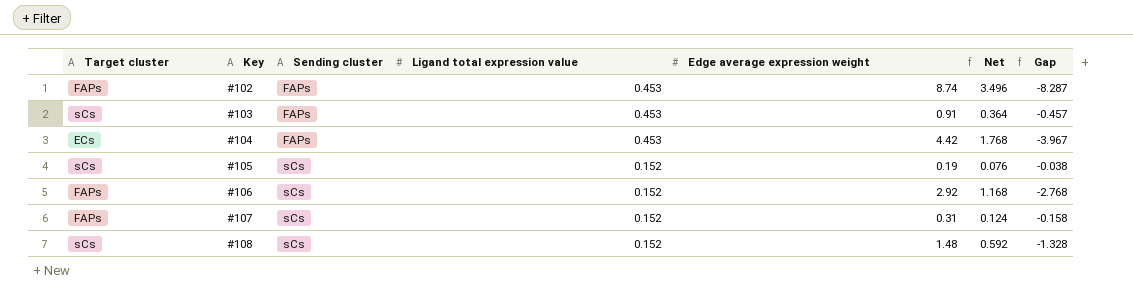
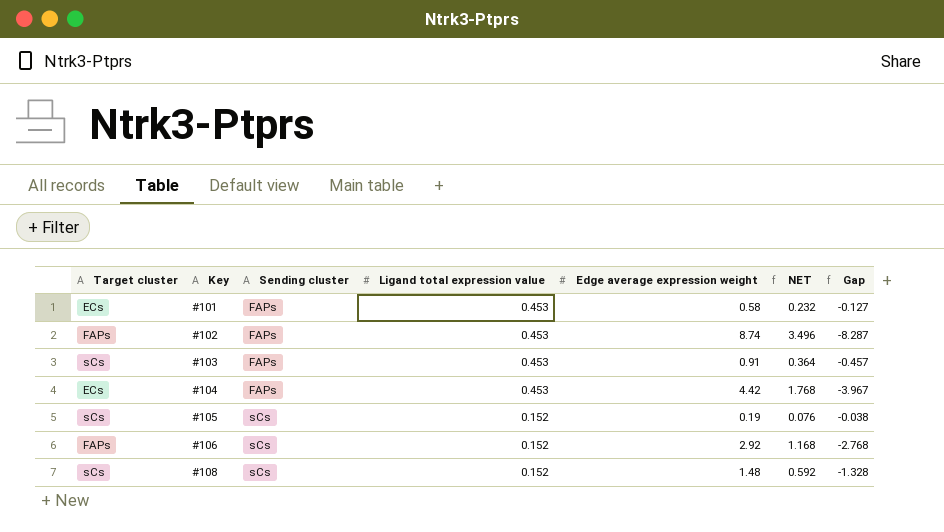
column name: Net -> NET
row #107: FAPs | sCs | 0.152 | 0.31 | 0.124 | -0.158 -> none
row #101: none -> ECs | FAPs | 0.453 | 0.58 | 0.232 | -0.127

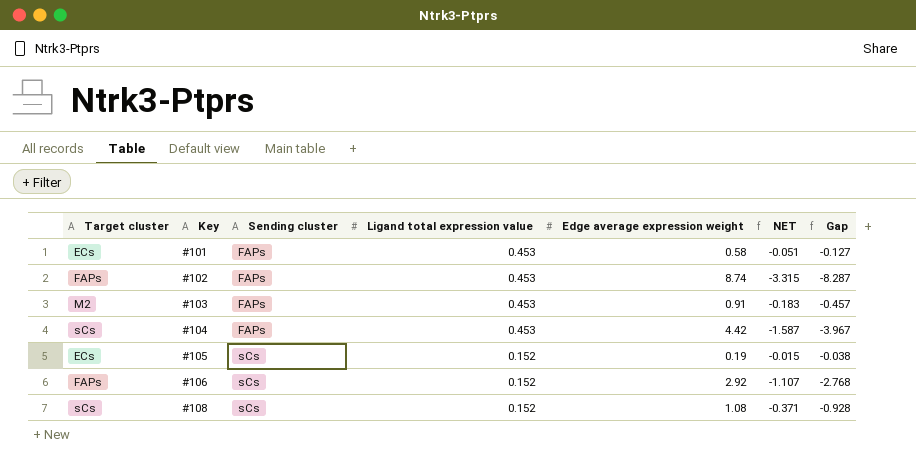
column NET | formula: [Edge average expression weight] * 0.4 -> [Gap] * 0.4
#103 | Target cluster: sCs -> M2
#104 | Target cluster: ECs -> sCs
#105 | Target cluster: sCs -> ECs
#108 | Edge average expression weight: 1.48 -> 1.08
#108 | Gap: -1.328 -> -0.928

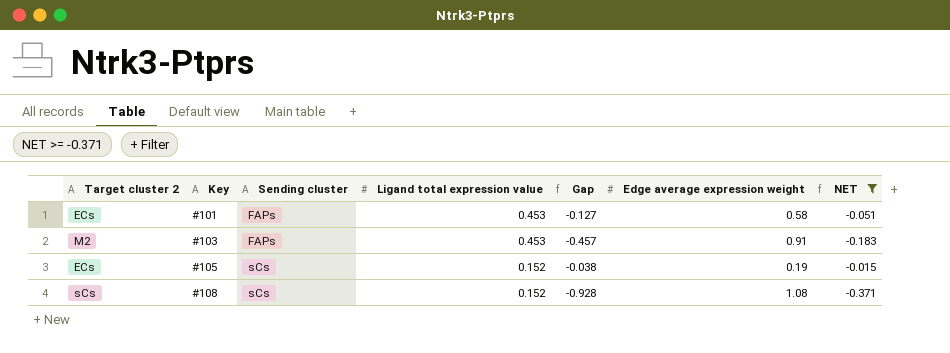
filter: none -> NET >= -0.371
column name: Target cluster -> Target cluster 2
column Gap | position: 7 -> 5

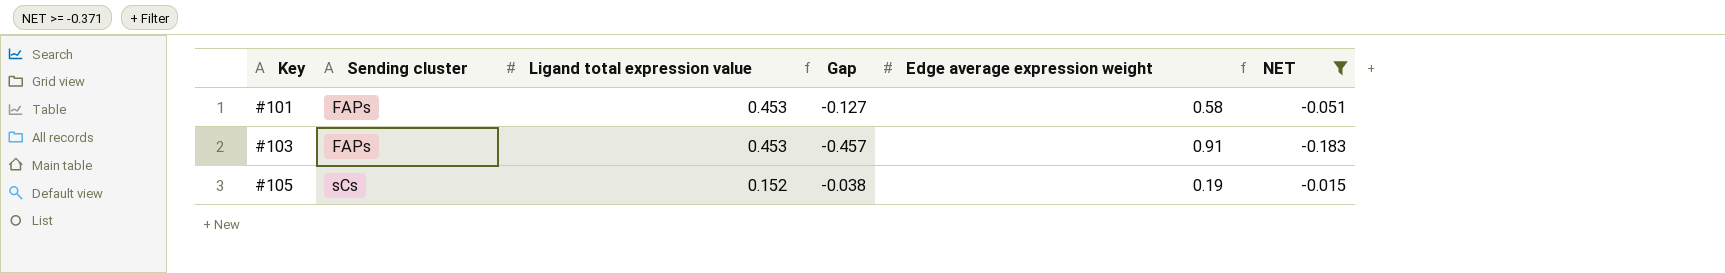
column Target cluster 2 | position: 1 -> none
row #108: sCs | sCs | 0.152 | -0.928 | 1.08 | -0.371 -> none

